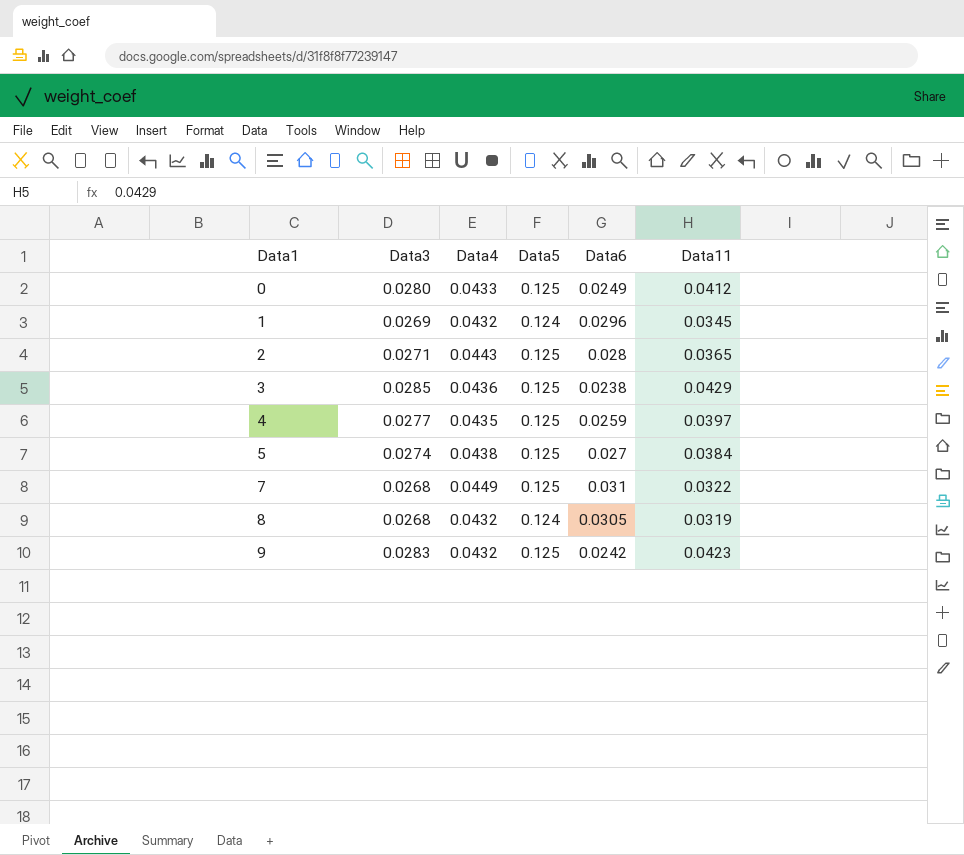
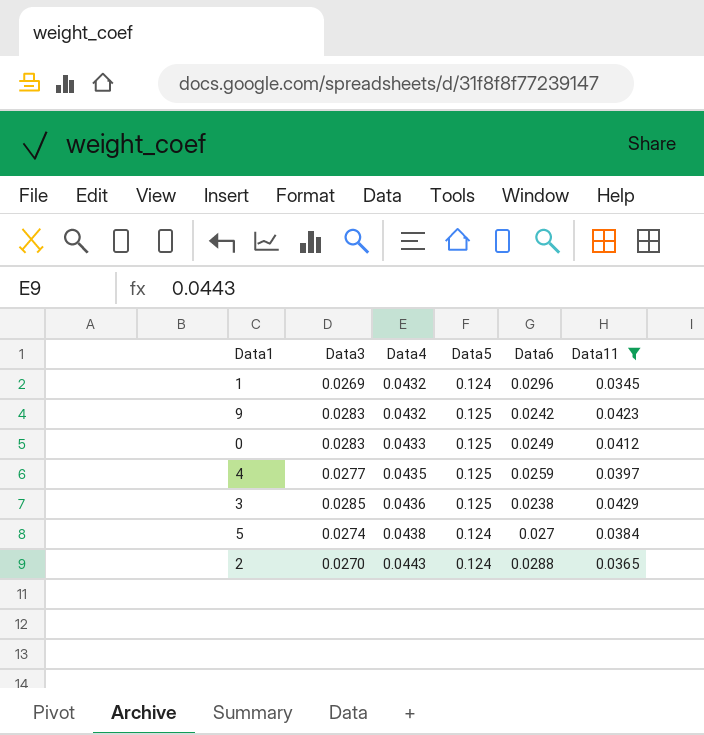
filter: none -> Data11 >= 0.0345
row order: Data1 ascending -> Data4 ascending
0 | Data3: 0.0280 -> 0.0283
5 | Data5: 0.125 -> 0.124
2 | Data3: 0.0271 -> 0.0270
2 | Data5: 0.125 -> 0.124
2 | Data6: 0.028 -> 0.0288

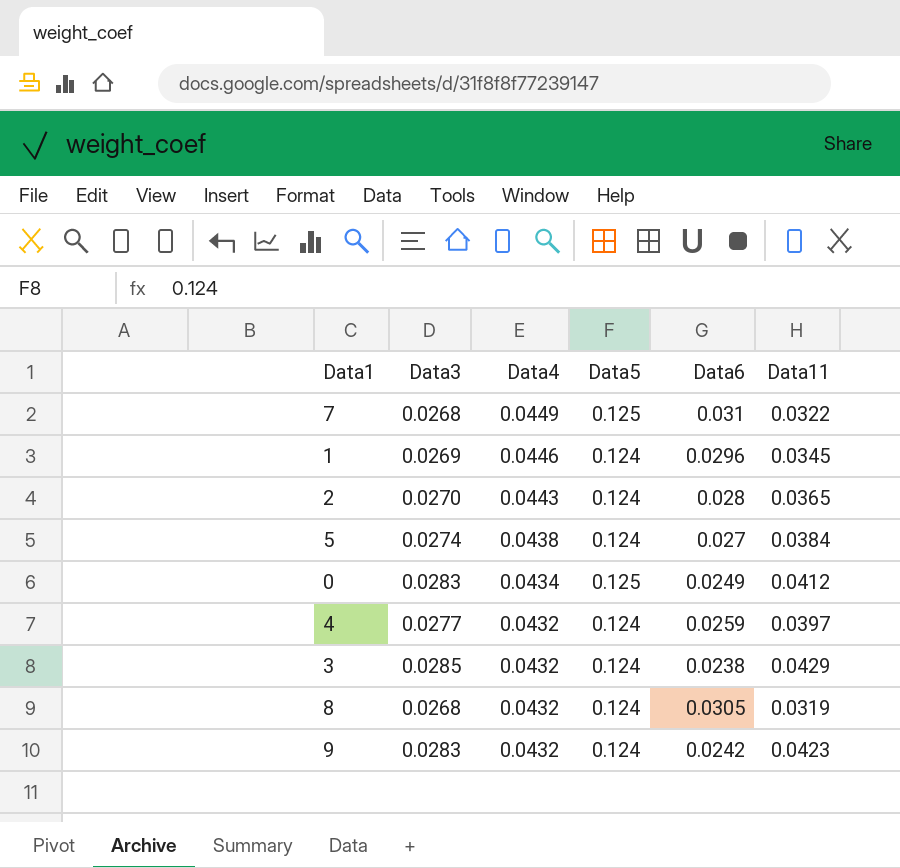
filter: Data11 >= 0.0345 -> none
row order: Data4 ascending -> Data4 descending
1 | Data4: 0.0432 -> 0.0446
2 | Data6: 0.0288 -> 0.028
0 | Data4: 0.0433 -> 0.0434
4 | Data4: 0.0435 -> 0.0432
4 | Data5: 0.125 -> 0.124
3 | Data4: 0.0436 -> 0.0432
3 | Data5: 0.125 -> 0.124
9 | Data5: 0.125 -> 0.124

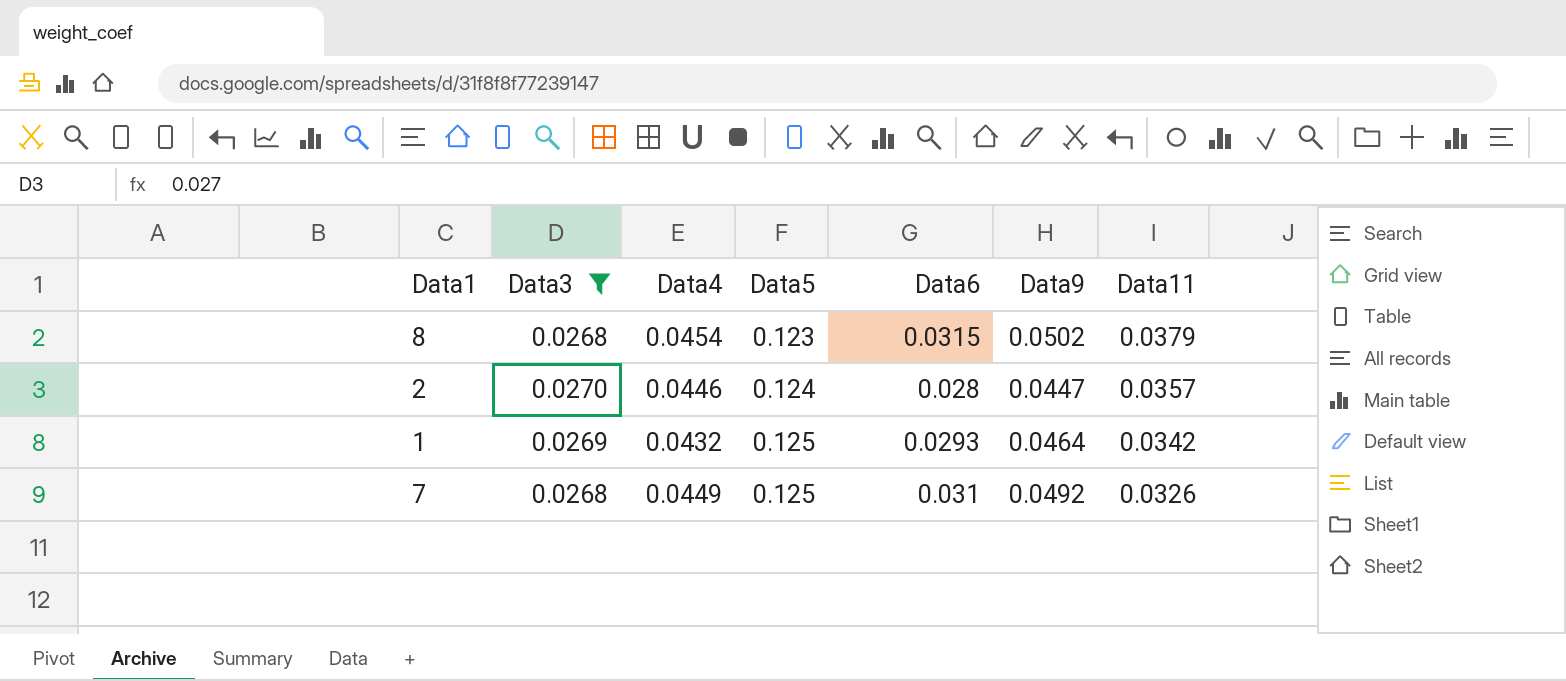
filter: none -> Data3 <= 0.0270
row order: Data4 descending -> Data5 ascending
column Data9 | position: none -> 6
8 | Data4: 0.0432 -> 0.0454
8 | Data5: 0.124 -> 0.123
8 | Data6: 0.0305 -> 0.0315
8 | Data11: 0.0319 -> 0.0379
2 | Data4: 0.0443 -> 0.0446
2 | Data11: 0.0365 -> 0.0357
1 | Data4: 0.0446 -> 0.0432
1 | Data5: 0.124 -> 0.125
1 | Data6: 0.0296 -> 0.0293
1 | Data11: 0.0345 -> 0.0342
7 | Data11: 0.0322 -> 0.0326

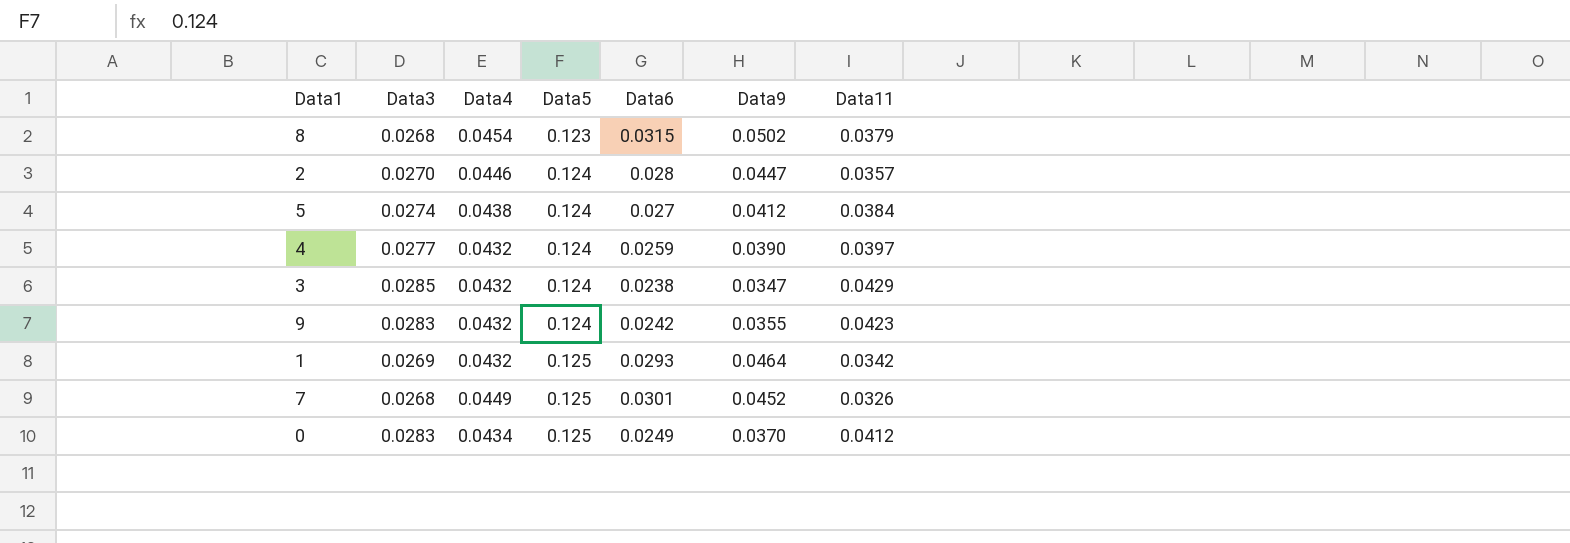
filter: Data3 <= 0.0270 -> none
7 | Data6: 0.031 -> 0.0301
7 | Data9: 0.0492 -> 0.0452

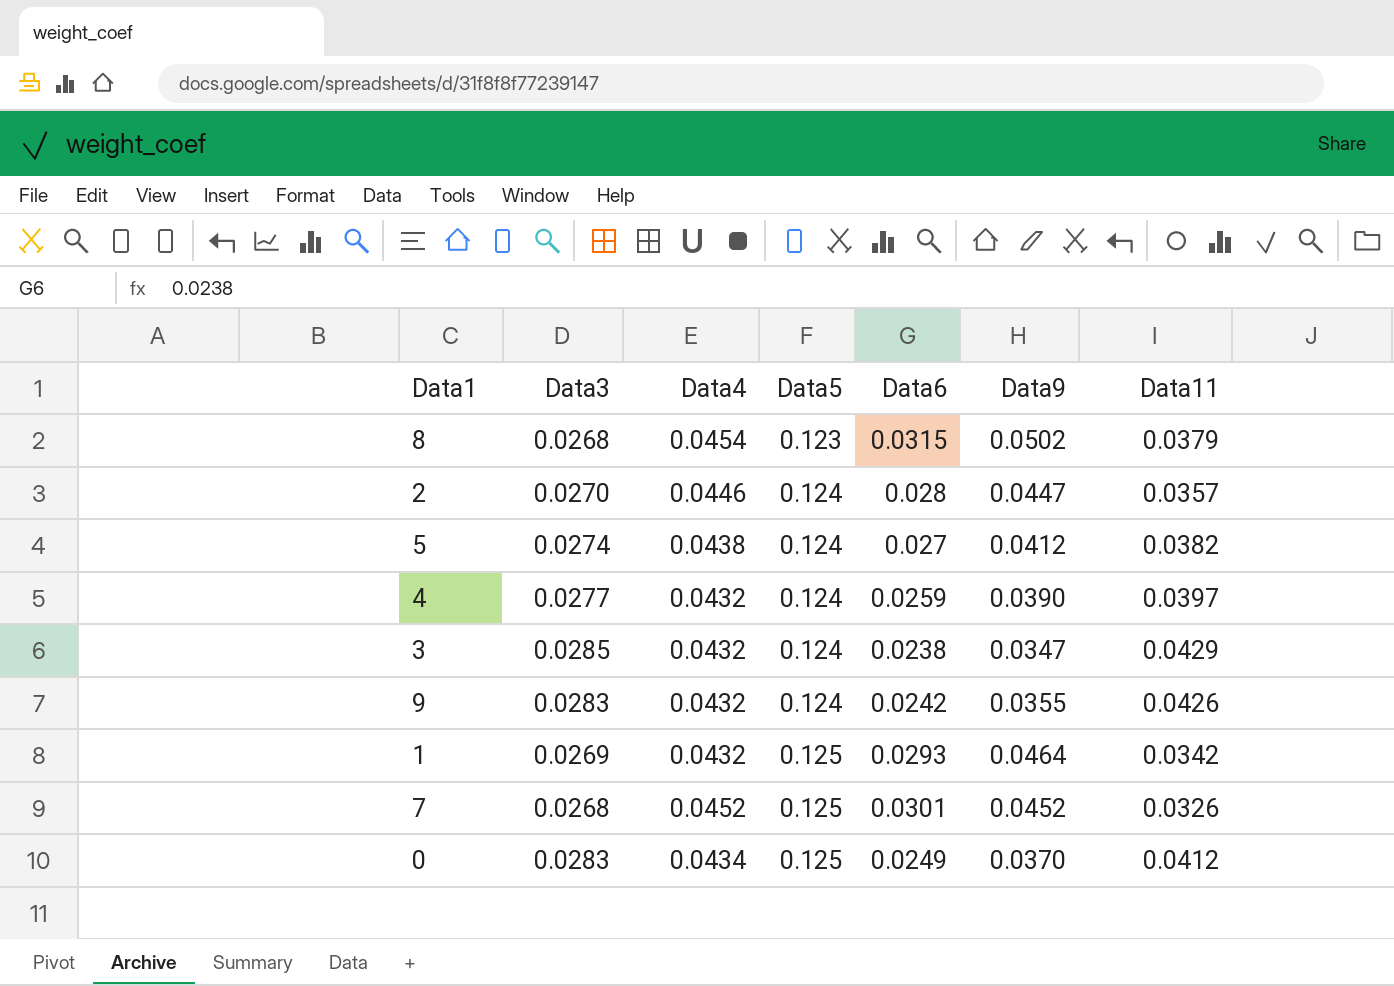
5 | Data11: 0.0384 -> 0.0382
9 | Data11: 0.0423 -> 0.0426
7 | Data4: 0.0449 -> 0.0452

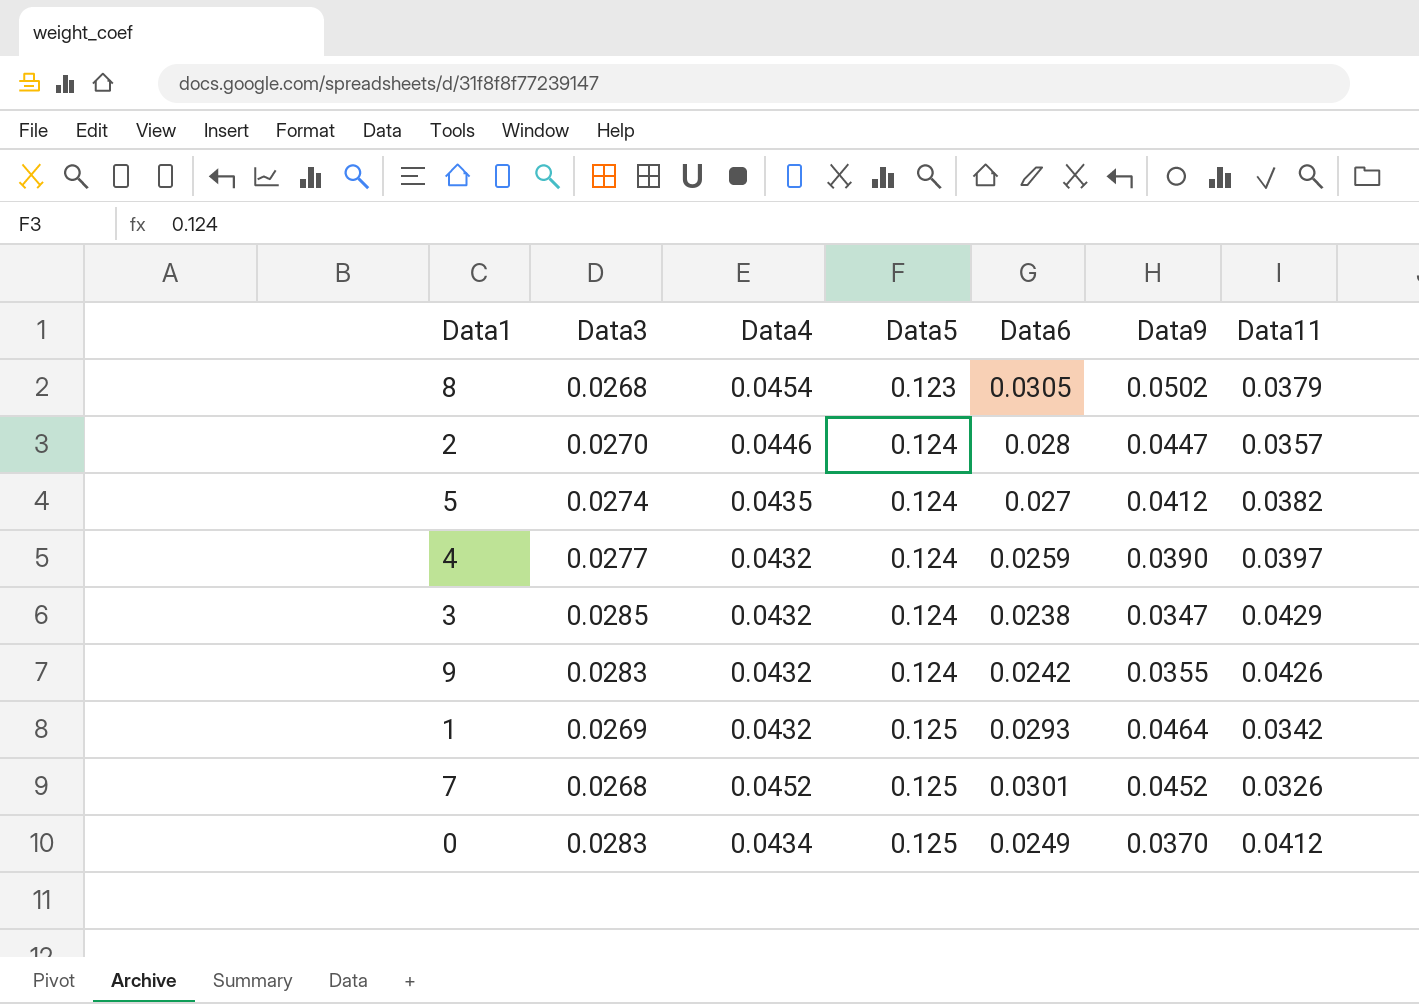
8 | Data6: 0.0315 -> 0.0305
5 | Data4: 0.0438 -> 0.0435

